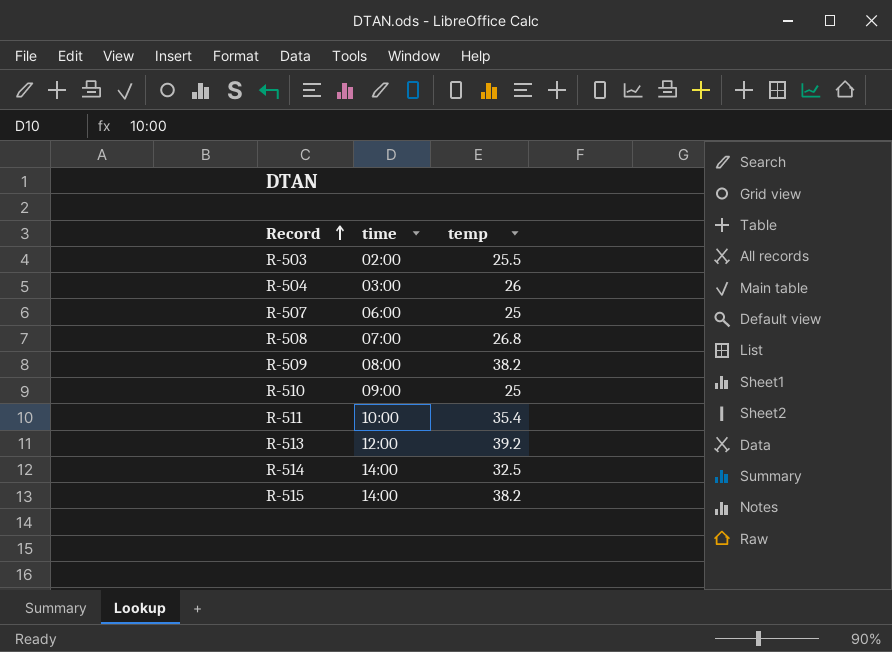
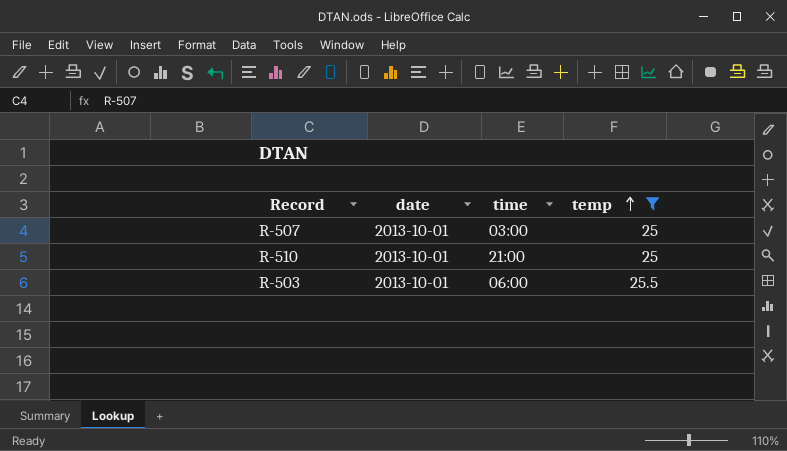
filter: none -> temp <= 25.5
row order: Record ascending -> temp ascending
column date | position: none -> 2
R-507 | time: 06:00 -> 03:00
R-510 | time: 09:00 -> 21:00
R-503 | time: 02:00 -> 06:00

